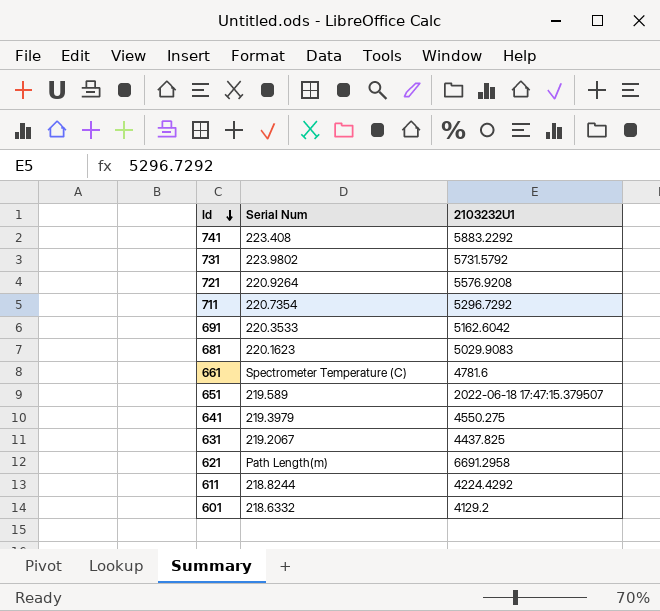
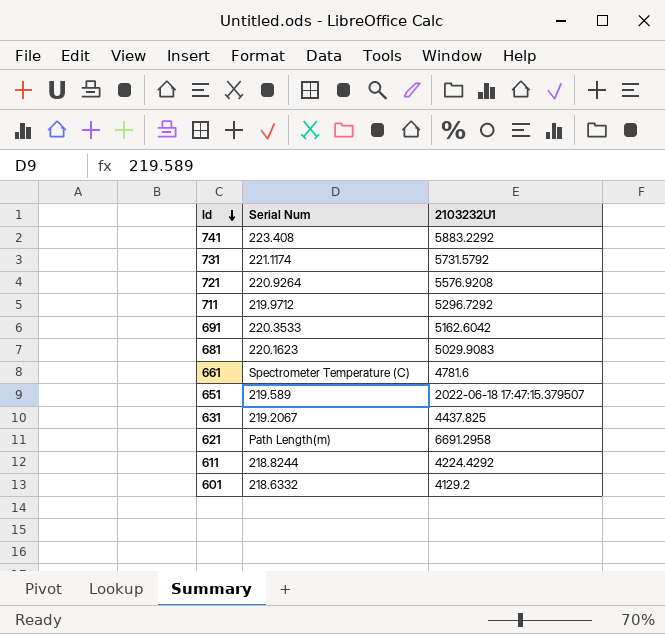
row 641: 219.3979 | 4550.275 -> none
731 | Serial Num: 223.9802 -> 221.1174
711 | Serial Num: 220.7354 -> 219.9712

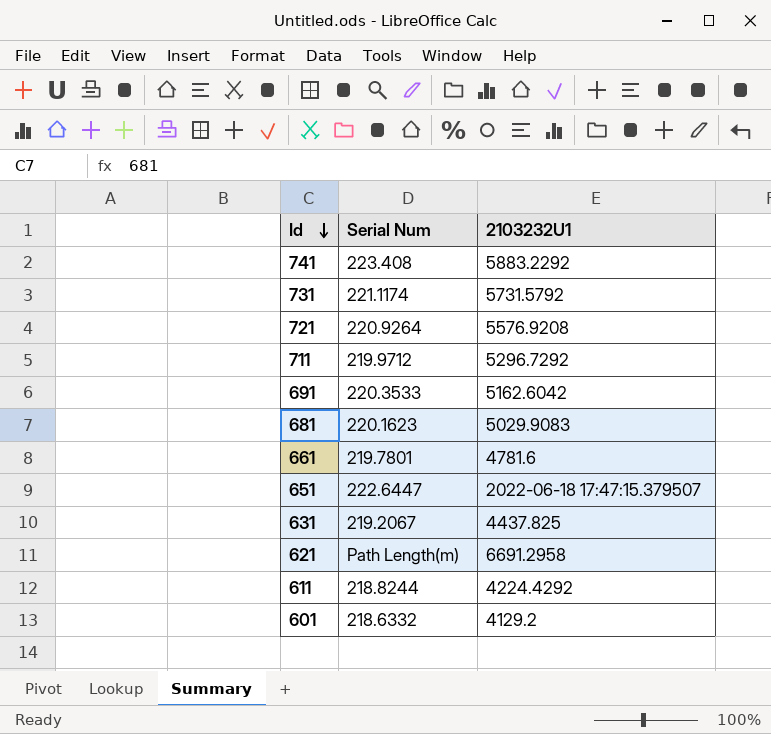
661 | Serial Num: Spectrometer Temperature (C) -> 219.7801
651 | Serial Num: 219.589 -> 222.6447

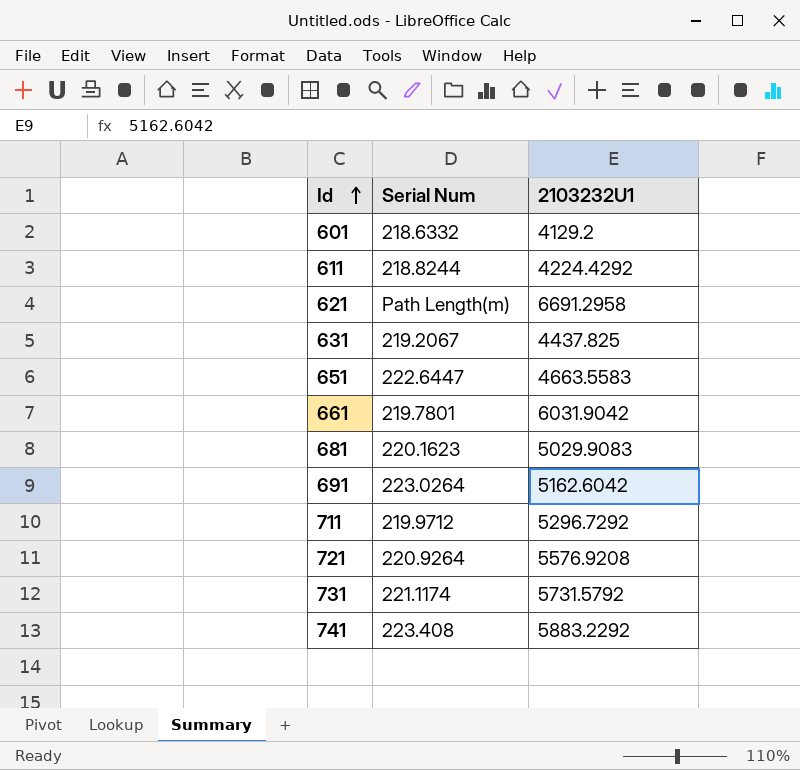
row order: Id descending -> Id ascending
651 | 2103232U1: 2022-06-18 17:47:15.379507 -> 4663.5583
661 | 2103232U1: 4781.6 -> 6031.9042
691 | Serial Num: 220.3533 -> 223.0264

